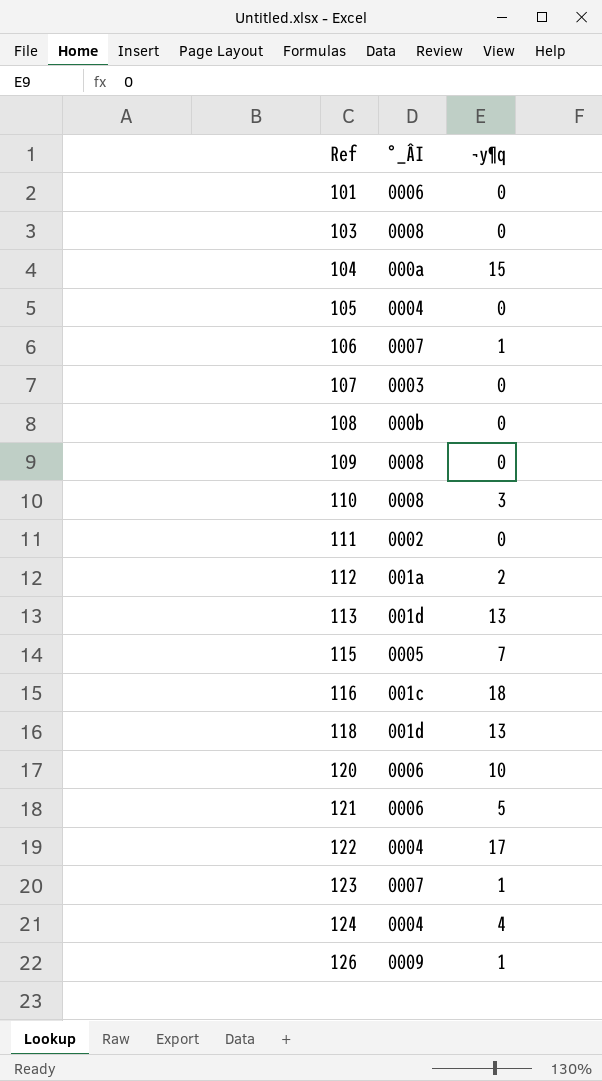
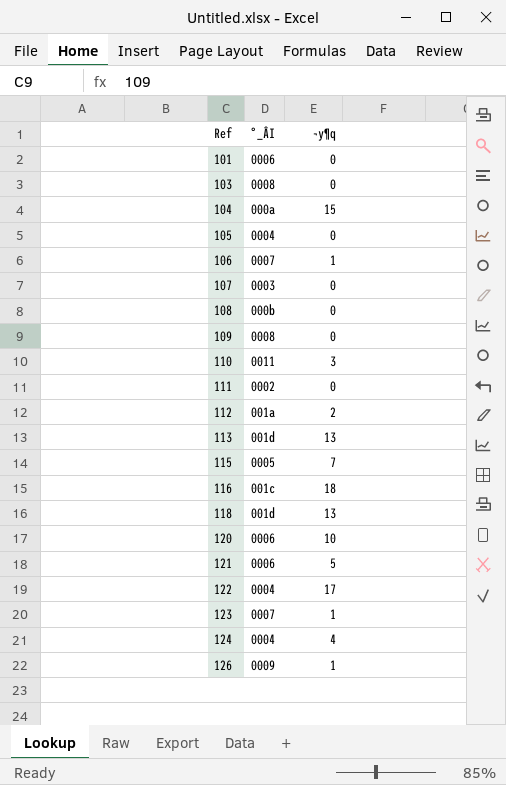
110 | °_ÂI: 0008 -> 0011

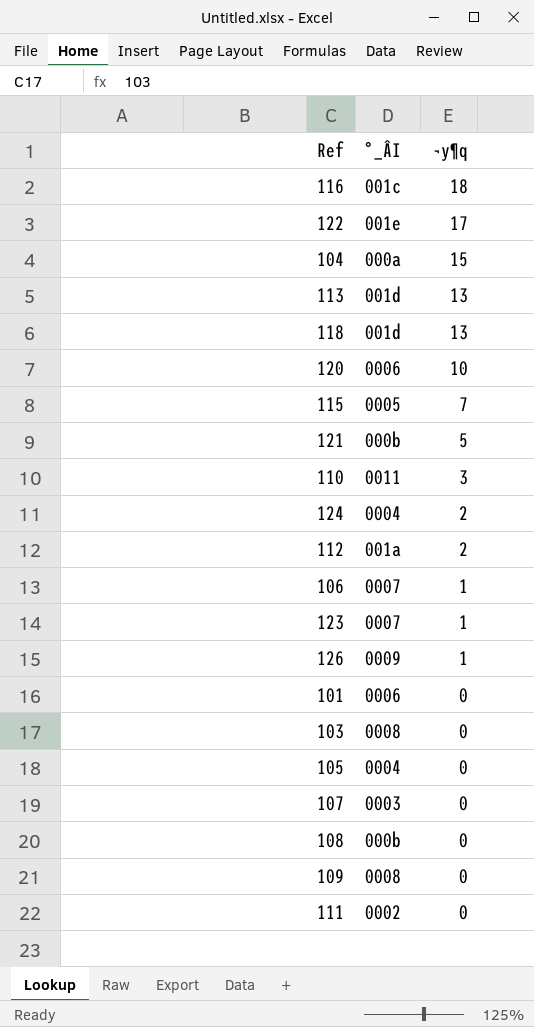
row order: Ref ascending -> ¬y¶q descending
122 | °_ÂI: 0004 -> 001e
121 | °_ÂI: 0006 -> 000b
124 | ¬y¶q: 4 -> 2

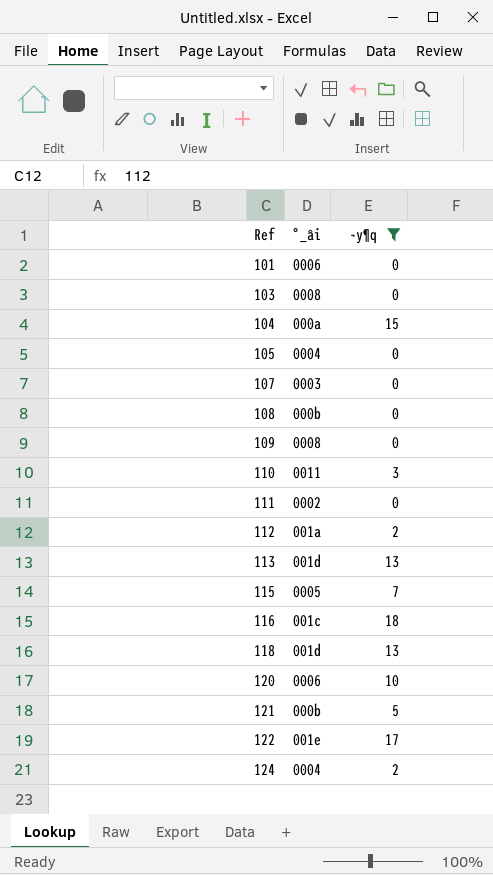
filter: none -> ¬y¶q != 1
row order: ¬y¶q descending -> Ref ascending
column name: °_ÂI -> °_âi

